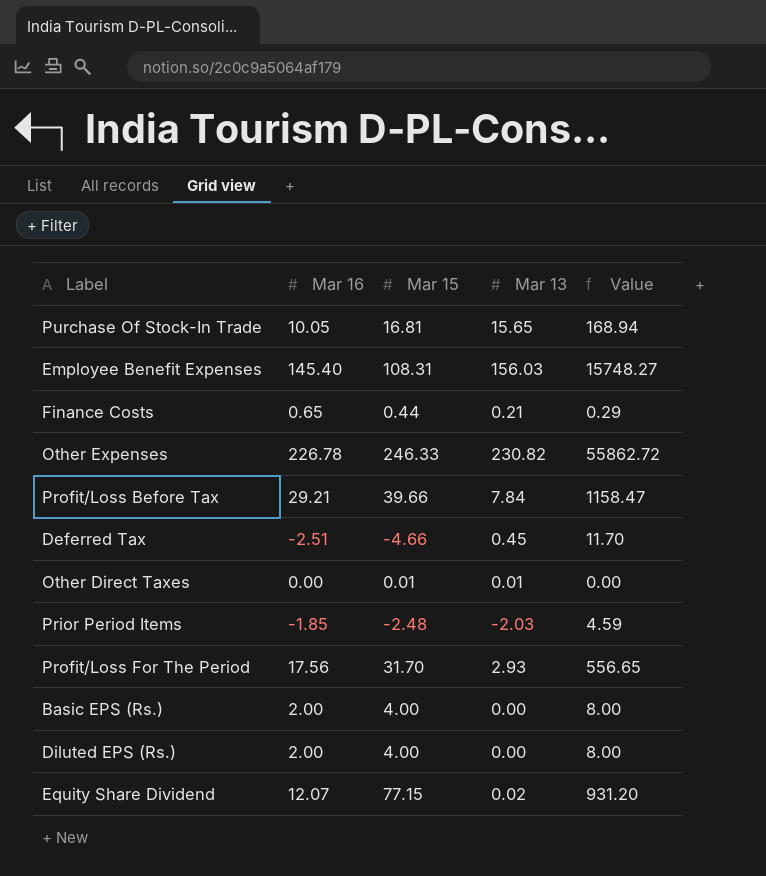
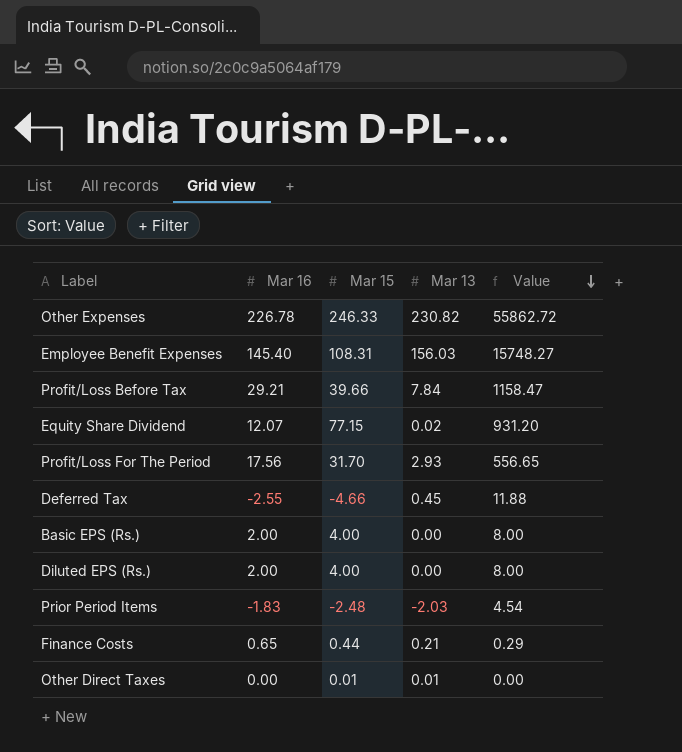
row order: none -> Value descending
row Purchase Of Stock-In Trade: 10.05 | 16.81 | 15.65 | 168.94 -> none
Deferred Tax | Mar 16: -2.51 -> -2.55
Deferred Tax | Value: 11.70 -> 11.88
Prior Period Items | Mar 16: -1.85 -> -1.83
Prior Period Items | Value: 4.59 -> 4.54

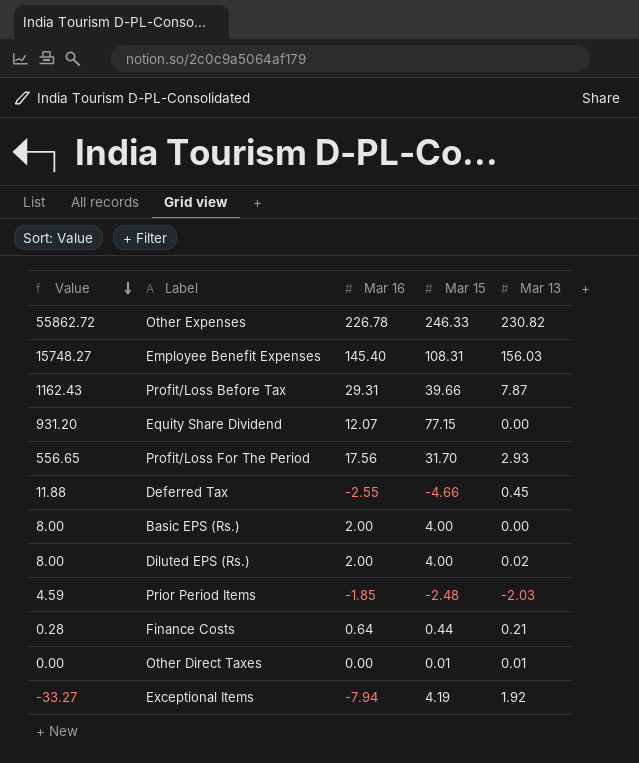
column Value | position: 5 -> 1
Profit/Loss Before Tax | Value: 1158.47 -> 1162.43
Profit/Loss Before Tax | Mar 16: 29.21 -> 29.31
Profit/Loss Before Tax | Mar 13: 7.84 -> 7.87
Equity Share Dividend | Mar 13: 0.02 -> 0.00
Diluted EPS (Rs.) | Mar 13: 0.00 -> 0.02
Prior Period Items | Value: 4.54 -> 4.59
Prior Period Items | Mar 16: -1.83 -> -1.85
Finance Costs | Value: 0.29 -> 0.28
Finance Costs | Mar 16: 0.65 -> 0.64
row Exceptional Items: none -> -33.27 | -7.94 | 4.19 | 1.92

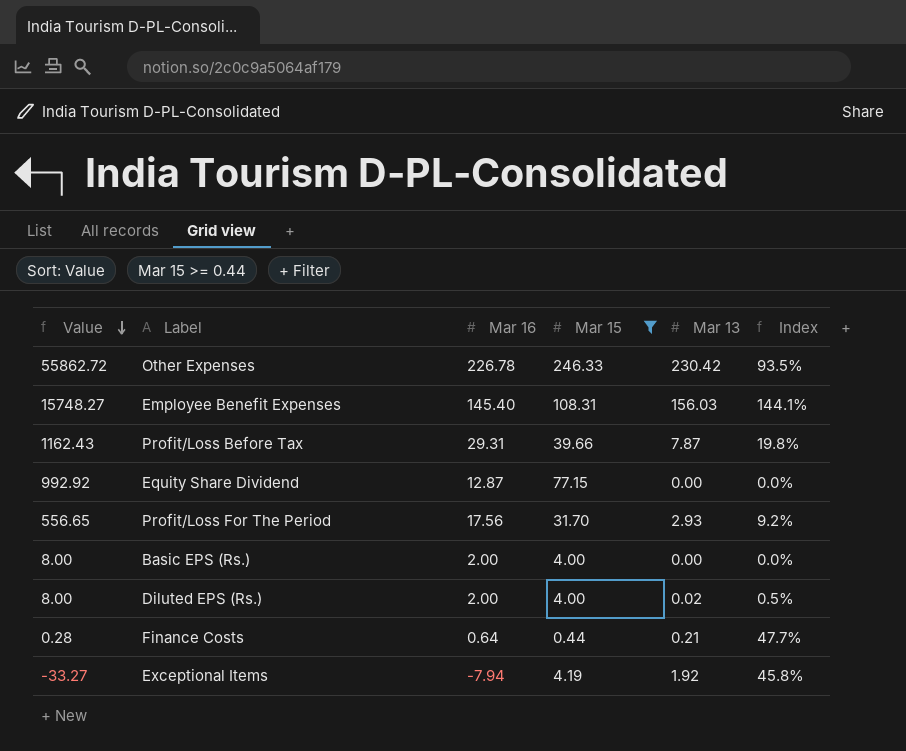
filter: none -> Mar 15 >= 0.44
column Index | formula: none -> [Mar 13] / [Mar 15]
Other Expenses | Mar 13: 230.82 -> 230.42
Equity Share Dividend | Value: 931.20 -> 992.92
Equity Share Dividend | Mar 16: 12.07 -> 12.87

